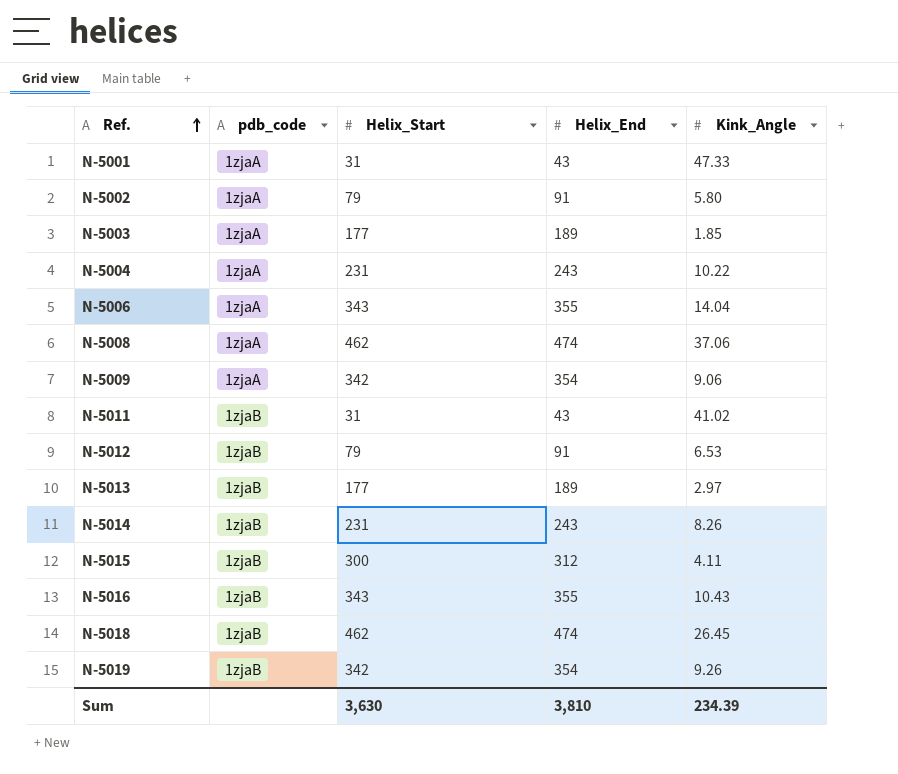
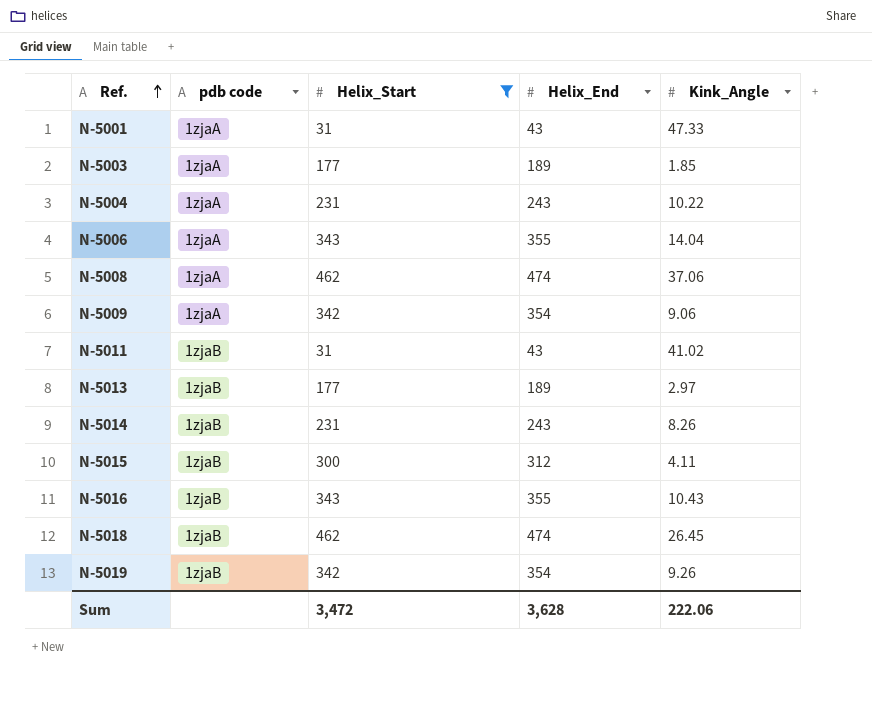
filter: none -> Helix_Start != 79
column name: pdb_code -> pdb code
Sum | Helix_Start: 3,630 -> 3,472
Sum | Helix_End: 3,810 -> 3,628
Sum | Kink_Angle: 234.39 -> 222.06

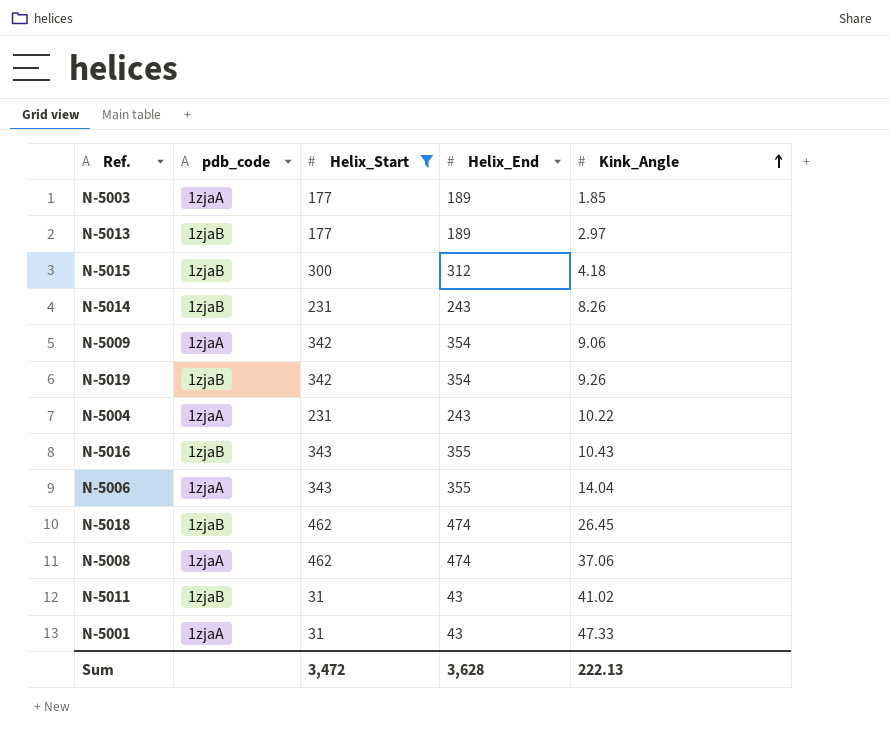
row order: Ref. ascending -> Kink_Angle ascending
column name: pdb code -> pdb_code
N-5015 | Kink_Angle: 4.11 -> 4.18
Sum | Kink_Angle: 222.06 -> 222.13

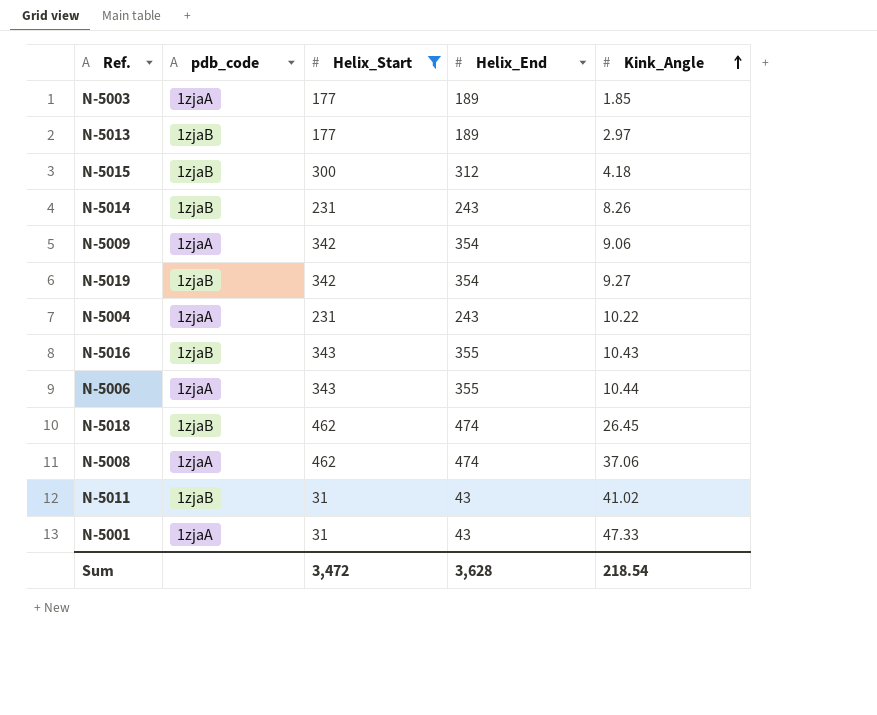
N-5019 | Kink_Angle: 9.26 -> 9.27
N-5006 | Kink_Angle: 14.04 -> 10.44
Sum | Kink_Angle: 222.13 -> 218.54

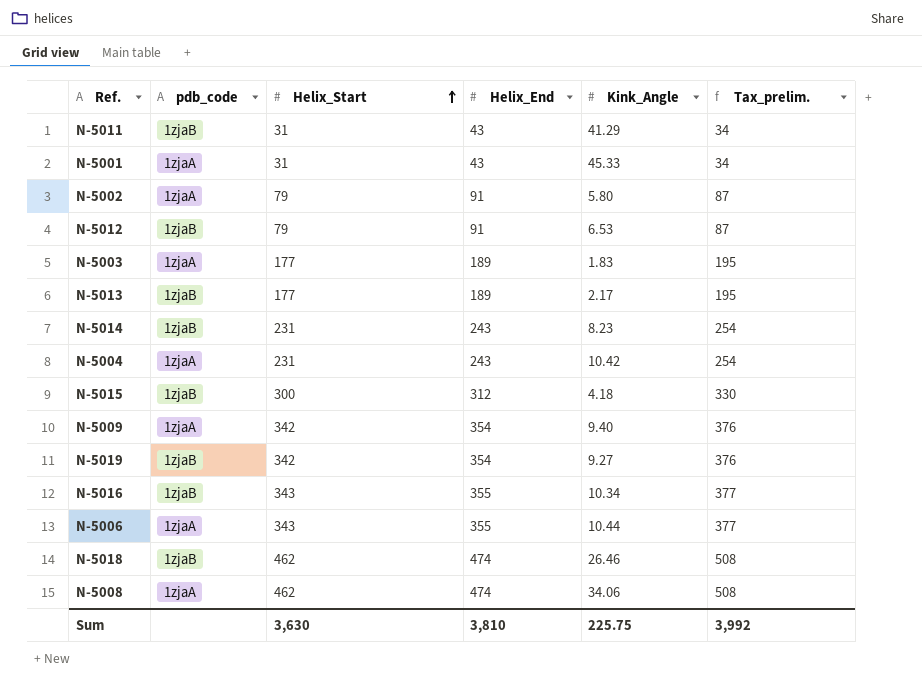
filter: Helix_Start != 79 -> none
row order: Kink_Angle ascending -> Helix_Start ascending
column Tax_prelim. | formula: none -> [Helix_Start] * 1.1
N-5011 | Kink_Angle: 41.02 -> 41.29
N-5001 | Kink_Angle: 47.33 -> 45.33
N-5003 | Kink_Angle: 1.85 -> 1.83
N-5013 | Kink_Angle: 2.97 -> 2.17
N-5014 | Kink_Angle: 8.26 -> 8.23
N-5004 | Kink_Angle: 10.22 -> 10.42
N-5009 | Kink_Angle: 9.06 -> 9.40
N-5016 | Kink_Angle: 10.43 -> 10.34
N-5018 | Kink_Angle: 26.45 -> 26.46
N-5008 | Kink_Angle: 37.06 -> 34.06
Sum | Helix_Start: 3,472 -> 3,630
Sum | Helix_End: 3,628 -> 3,810
Sum | Kink_Angle: 218.54 -> 225.75

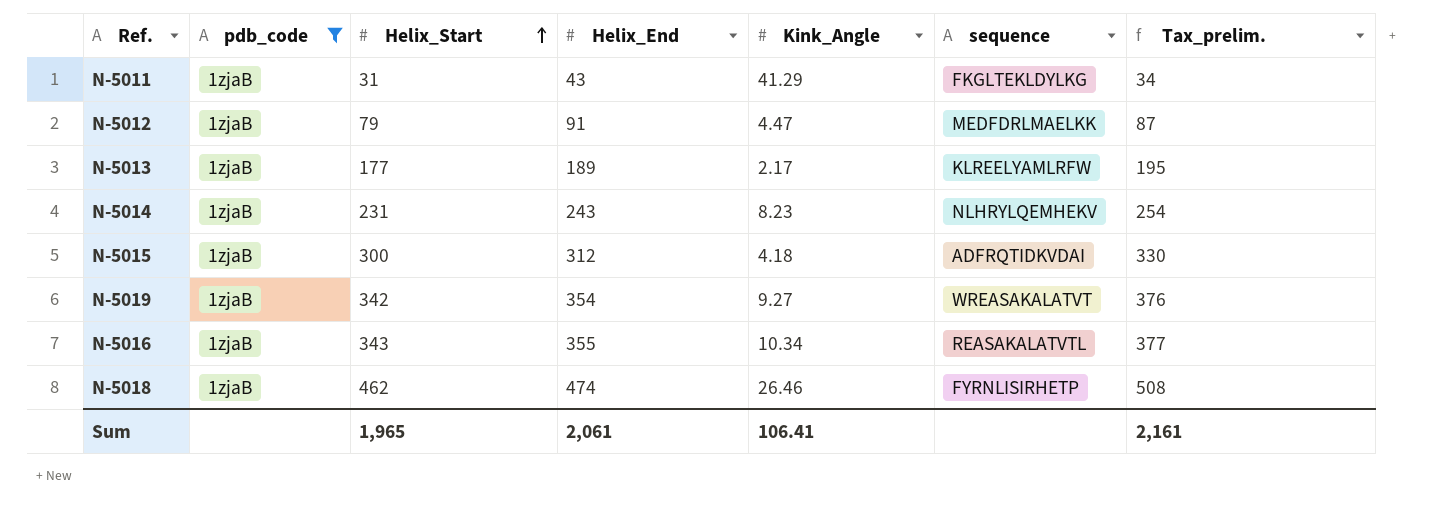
filter: none -> pdb_code = 1zjaB
column sequence | position: none -> 6
N-5012 | Kink_Angle: 6.53 -> 4.47
Sum | Helix_Start: 3,630 -> 1,965
Sum | Helix_End: 3,810 -> 2,061
Sum | Kink_Angle: 225.75 -> 106.41
Sum | Tax_prelim.: 3,992 -> 2,161

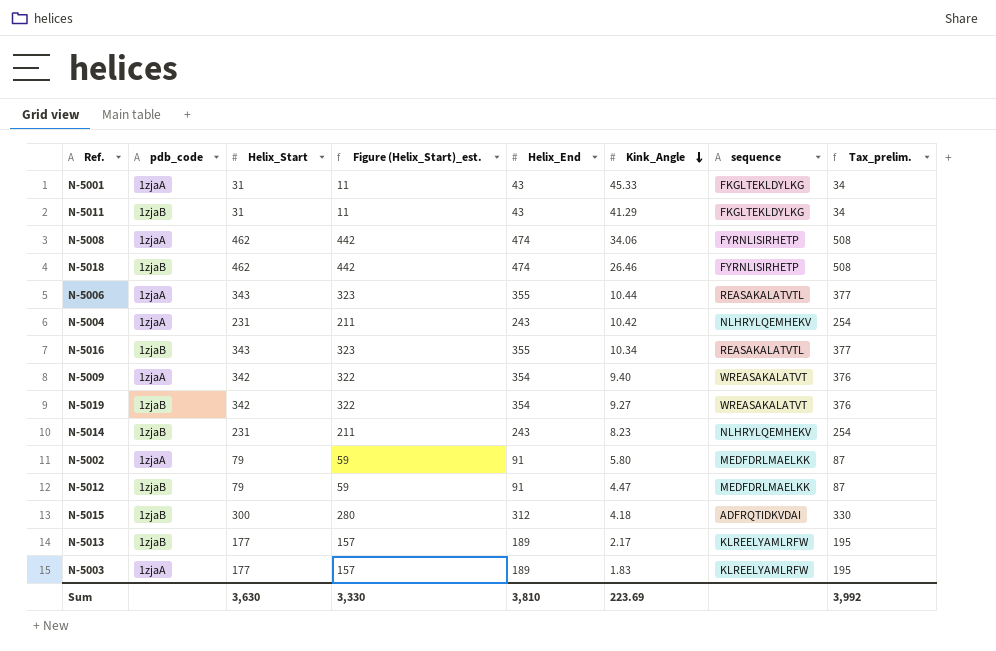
filter: pdb_code = 1zjaB -> none
row order: Helix_Start ascending -> Kink_Angle descending
column Figure (Helix_Start)_est. | formula: none -> [Helix_Start] - 20
Sum | Helix_Start: 1,965 -> 3,630
Sum | Helix_End: 2,061 -> 3,810
Sum | Kink_Angle: 106.41 -> 223.69
Sum | Tax_prelim.: 2,161 -> 3,992

